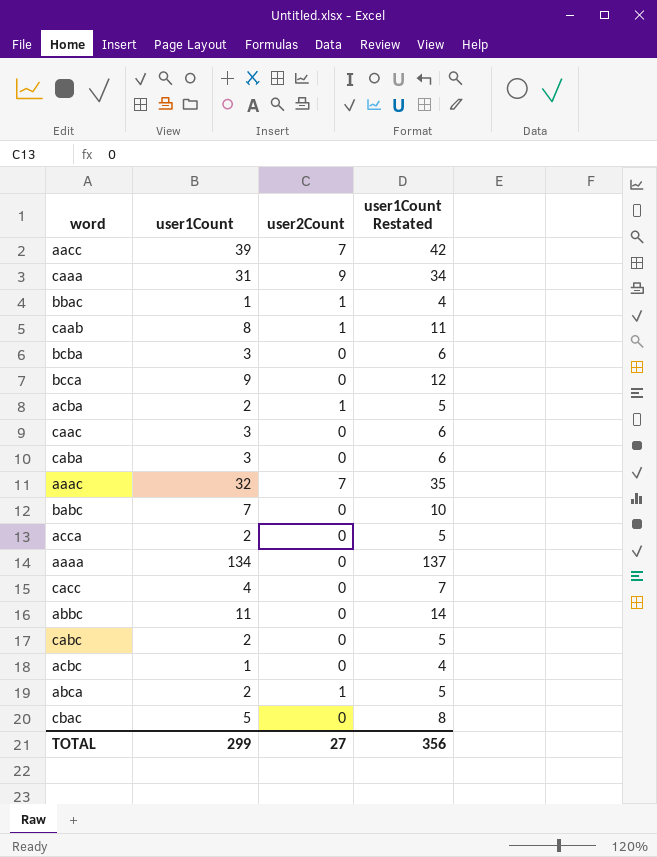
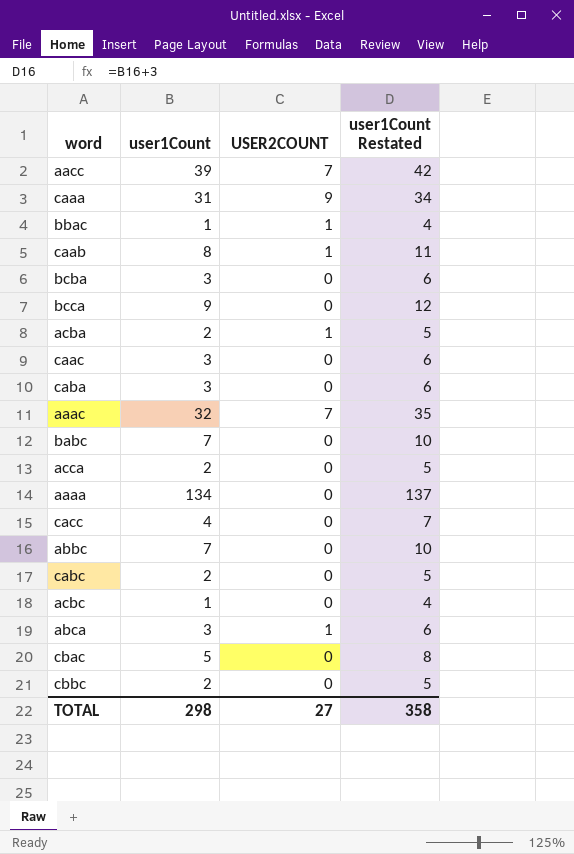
column name: user2Count -> USER2COUNT
abbc | user1Count: 11 -> 7
abbc | user1Count Restated: 14 -> 10
abca | user1Count: 2 -> 3
abca | user1Count Restated: 5 -> 6
row cbbc: none -> 2 | 0 | 5
TOTAL | user1Count: 299 -> 298
TOTAL | user1Count Restated: 356 -> 358

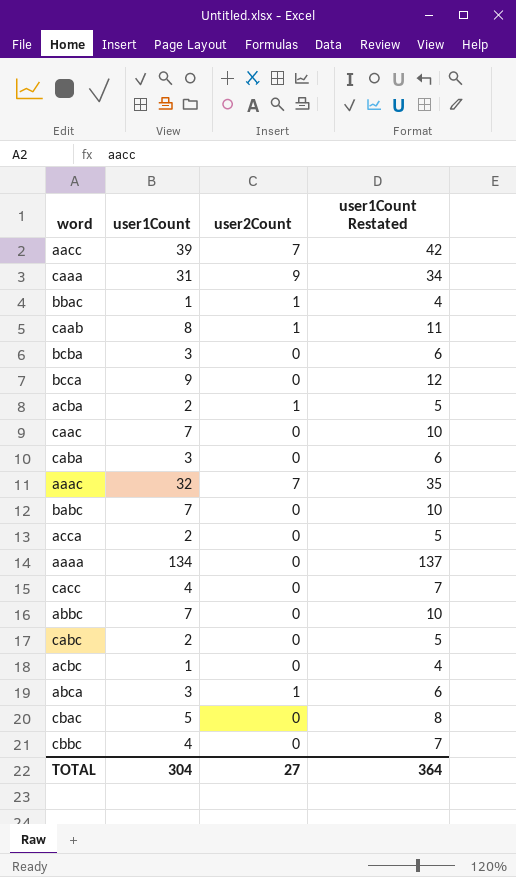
column name: USER2COUNT -> user2Count
caac | user1Count: 3 -> 7
caac | user1Count Restated: 6 -> 10
cbbc | user1Count: 2 -> 4
cbbc | user1Count Restated: 5 -> 7
TOTAL | user1Count: 298 -> 304
TOTAL | user1Count Restated: 358 -> 364

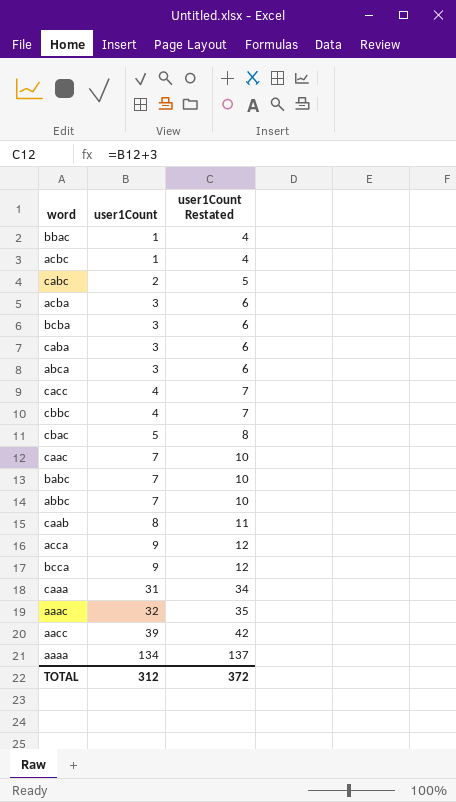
row order: none -> user1Count ascending
column user2Count | position: 3 -> none
acba | user1Count: 2 -> 3
acba | user1Count Restated: 5 -> 6
acca | user1Count: 2 -> 9
acca | user1Count Restated: 5 -> 12
TOTAL | user1Count: 304 -> 312
TOTAL | user1Count Restated: 364 -> 372

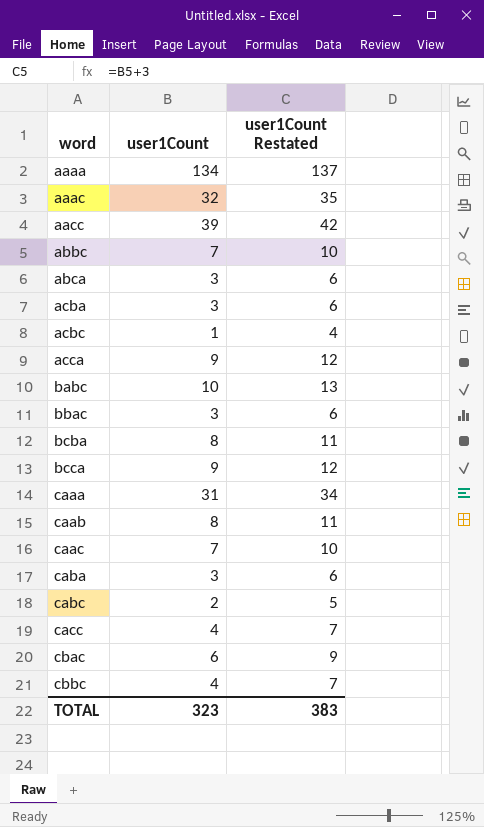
row order: user1Count ascending -> word ascending
babc | user1Count: 7 -> 10
babc | user1Count Restated: 10 -> 13
bbac | user1Count: 1 -> 3
bbac | user1Count Restated: 4 -> 6
bcba | user1Count: 3 -> 8
bcba | user1Count Restated: 6 -> 11
cbac | user1Count: 5 -> 6
cbac | user1Count Restated: 8 -> 9
TOTAL | user1Count: 312 -> 323
TOTAL | user1Count Restated: 372 -> 383

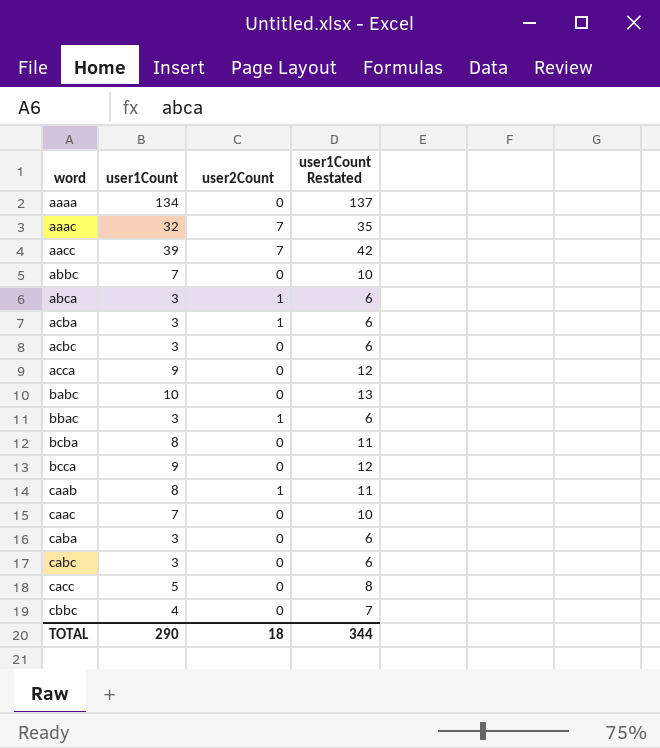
column user2Count | position: none -> 3
row caaa: 31 | 34 -> none
row cbac: 6 | 9 -> none
acbc | user1Count: 1 -> 3
acbc | user1Count Restated: 4 -> 6
cabc | user1Count: 2 -> 3
cabc | user1Count Restated: 5 -> 6
cacc | user1Count: 4 -> 5
cacc | user1Count Restated: 7 -> 8
TOTAL | user1Count: 323 -> 290
TOTAL | user1Count Restated: 383 -> 344

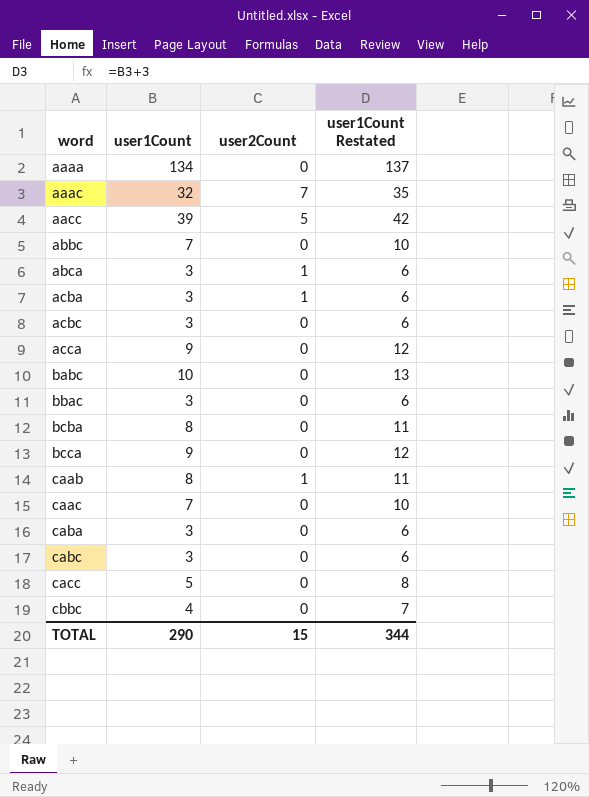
aacc | user2Count: 7 -> 5
bbac | user2Count: 1 -> 0
TOTAL | user2Count: 18 -> 15

